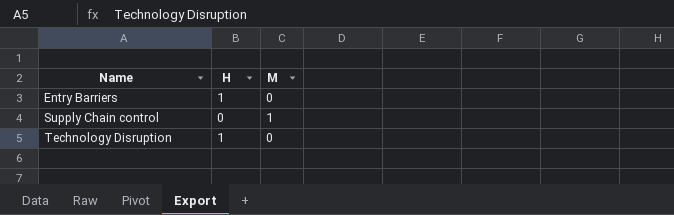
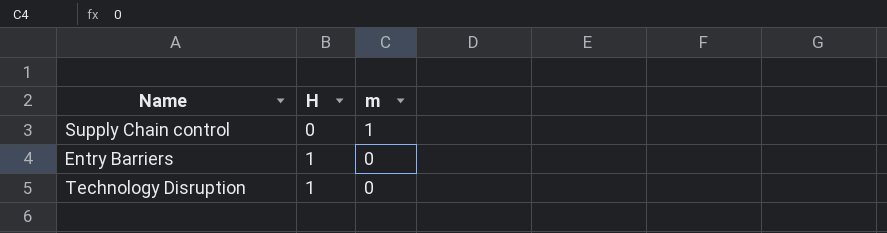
row order: Name ascending -> H ascending
column name: M -> m

